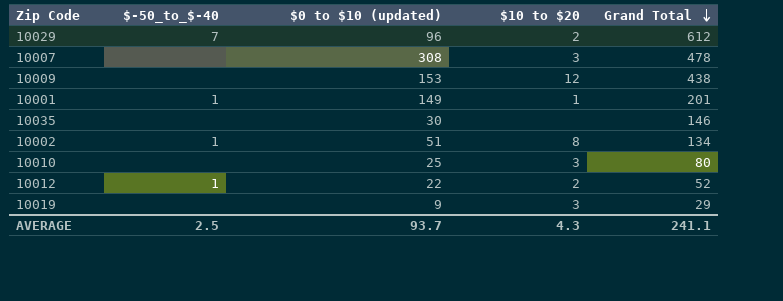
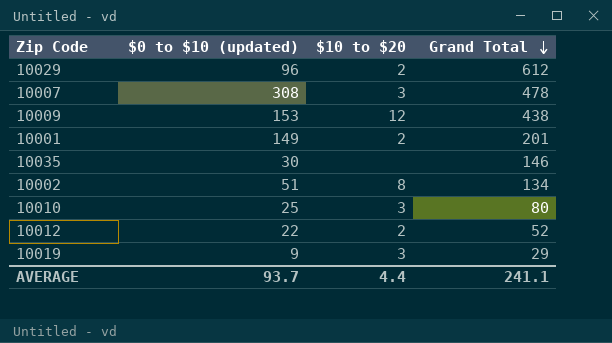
column $-50_to_$-40 | position: 2 -> none
10001 | $10 to $20: 1 -> 2
AVERAGE | $10 to $20: 4.3 -> 4.4

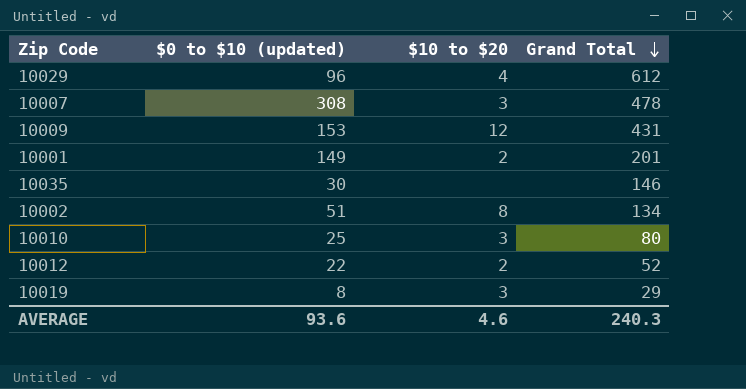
10029 | $10 to $20: 2 -> 4
10009 | Grand Total: 438 -> 431
10019 | $0 to $10 (updated): 9 -> 8
AVERAGE | $0 to $10 (updated): 93.7 -> 93.6
AVERAGE | $10 to $20: 4.4 -> 4.6
AVERAGE | Grand Total: 241.1 -> 240.3

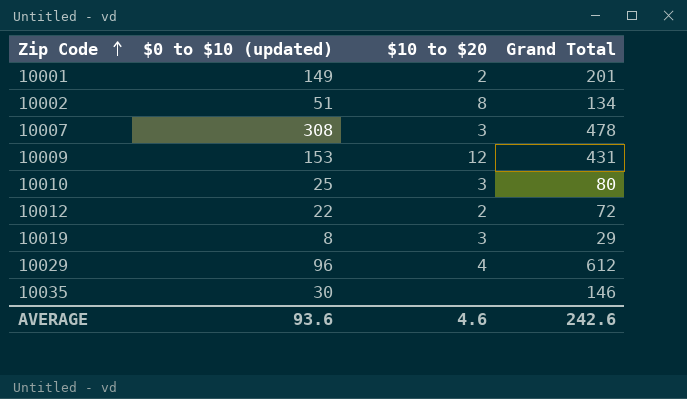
row order: Grand Total descending -> Zip Code ascending
10012 | Grand Total: 52 -> 72
AVERAGE | Grand Total: 240.3 -> 242.6

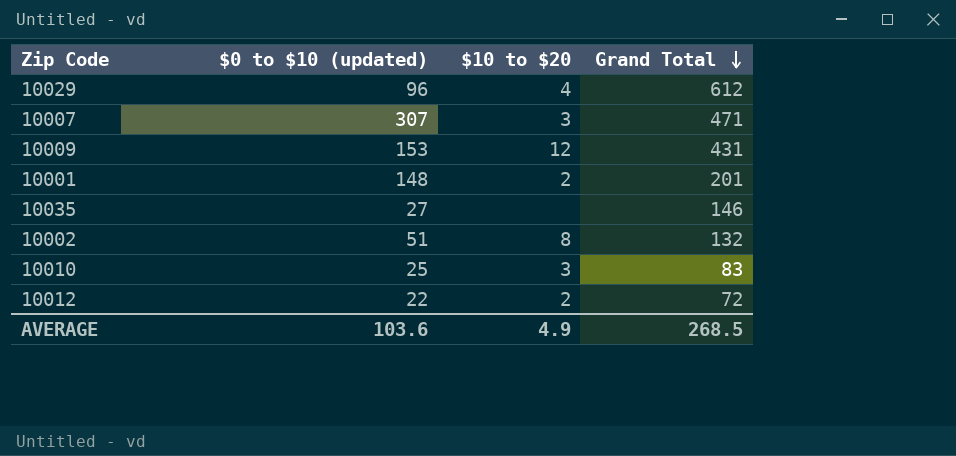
row order: Zip Code ascending -> Grand Total descending
row 10019: 8 | 3 | 29 -> none
10007 | $0 to $10 (updated): 308 -> 307
10007 | Grand Total: 478 -> 471
10001 | $0 to $10 (updated): 149 -> 148
10035 | $0 to $10 (updated): 30 -> 27
10002 | Grand Total: 134 -> 132
10010 | Grand Total: 80 -> 83
AVERAGE | $0 to $10 (updated): 93.6 -> 103.6
AVERAGE | $10 to $20: 4.6 -> 4.9
AVERAGE | Grand Total: 242.6 -> 268.5

